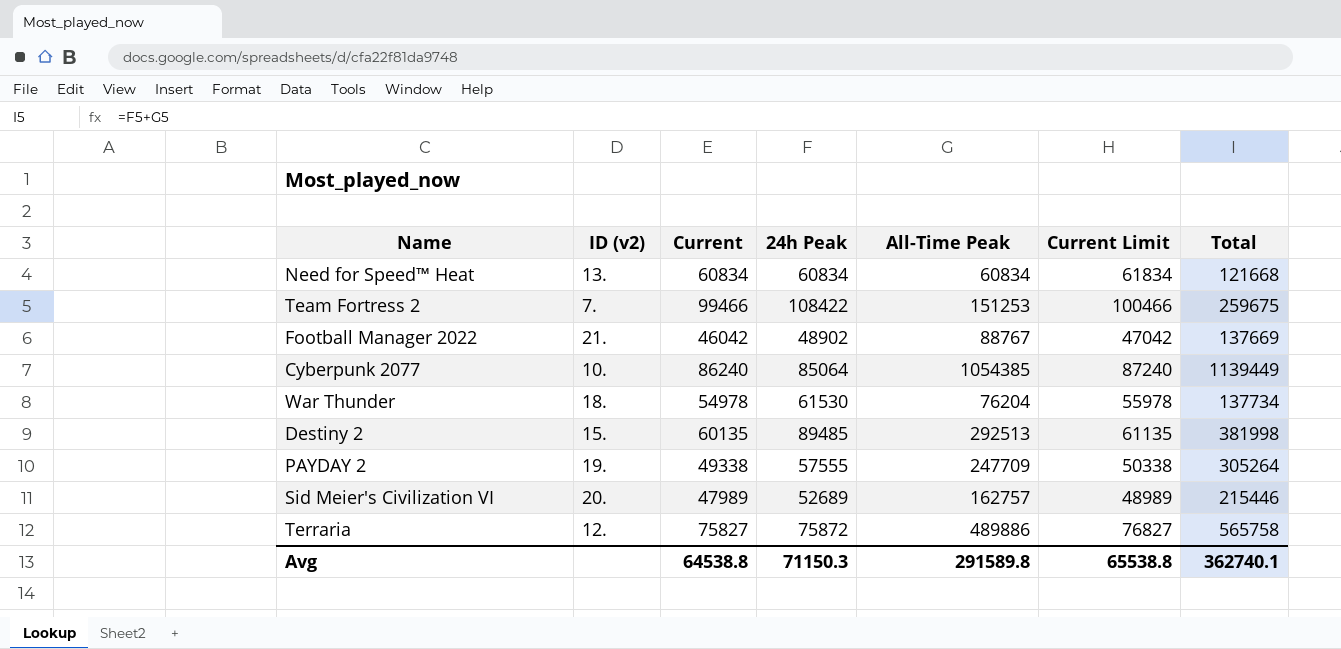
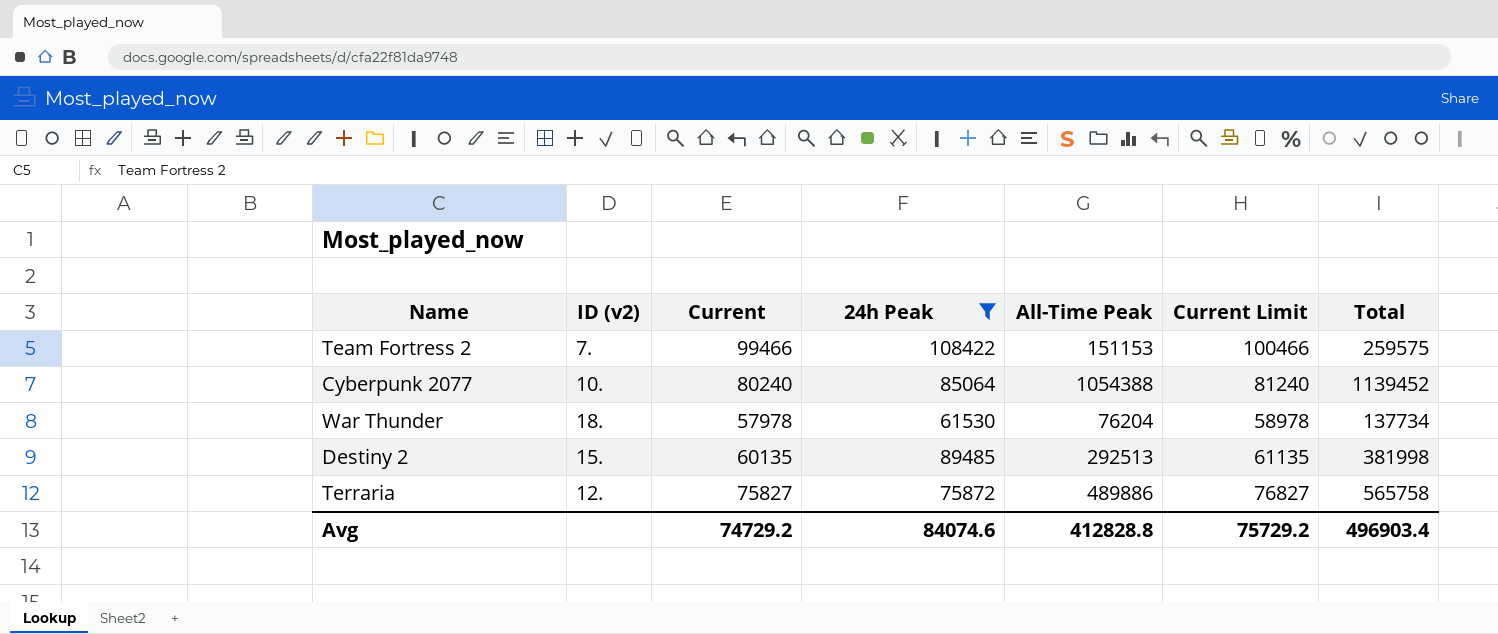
filter: none -> 24h Peak >= 61530
Team Fortress 2 | All-Time Peak: 151253 -> 151153
Team Fortress 2 | Total: 259675 -> 259575
Cyberpunk 2077 | Current: 86240 -> 80240
Cyberpunk 2077 | All-Time Peak: 1054385 -> 1054388
Cyberpunk 2077 | Current Limit: 87240 -> 81240
Cyberpunk 2077 | Total: 1139449 -> 1139452
War Thunder | Current: 54978 -> 57978
War Thunder | Current Limit: 55978 -> 58978
Avg | Current: 64538.8 -> 74729.2
Avg | 24h Peak: 71150.3 -> 84074.6
Avg | All-Time Peak: 291589.8 -> 412828.8
Avg | Current Limit: 65538.8 -> 75729.2
Avg | Total: 362740.1 -> 496903.4

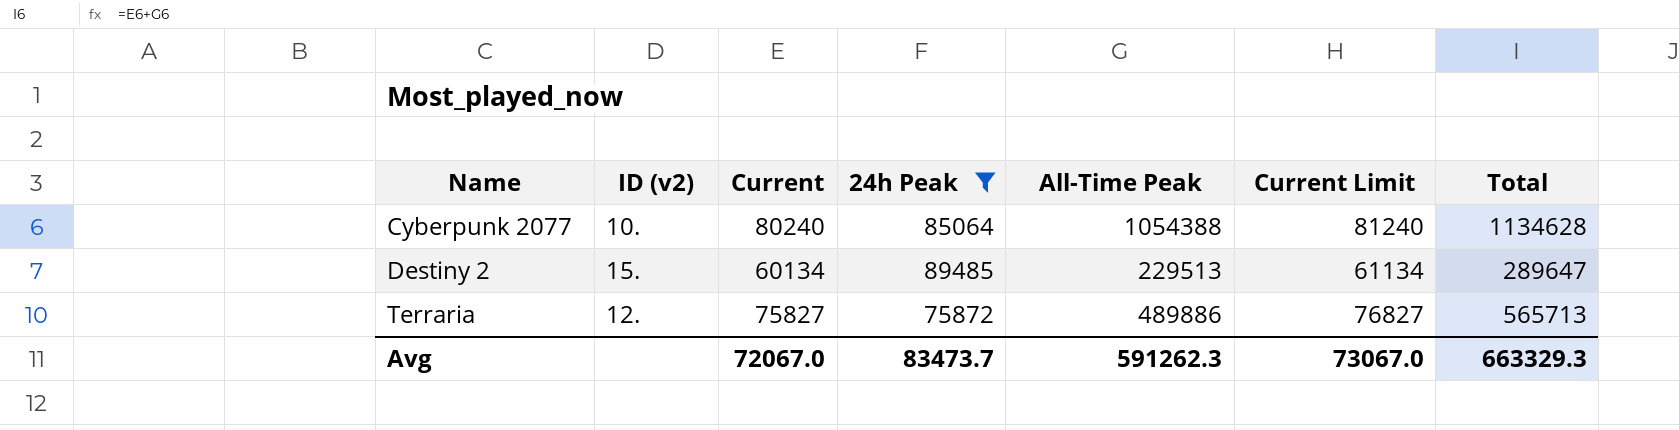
column Total | formula: [24h Peak] + [All-Time Peak] -> [Current] + [All-Time Peak]
row Team Fortress 2: 7. | 99466 | 108422 | 151153 | 100466 | 259575 -> none
row War Thunder: 18. | 57978 | 61530 | 76204 | 58978 | 137734 -> none
Destiny 2 | Current: 60135 -> 60134
Destiny 2 | All-Time Peak: 292513 -> 229513
Destiny 2 | Current Limit: 61135 -> 61134
Avg | Current: 74729.2 -> 72067.0
Avg | 24h Peak: 84074.6 -> 83473.7
Avg | All-Time Peak: 412828.8 -> 591262.3
Avg | Current Limit: 75729.2 -> 73067.0
Avg | Total: 496903.4 -> 663329.3

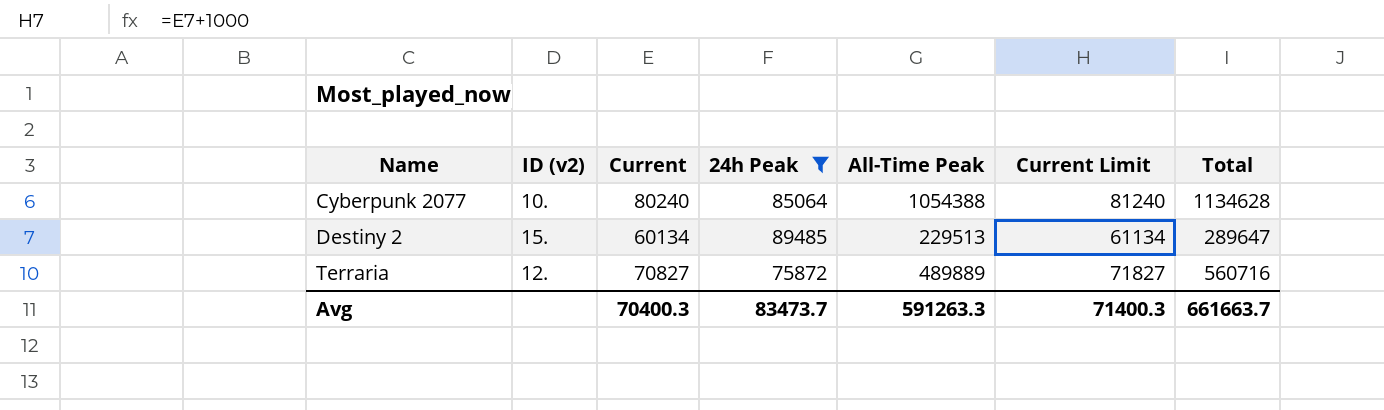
Terraria | Current: 75827 -> 70827
Terraria | All-Time Peak: 489886 -> 489889
Terraria | Current Limit: 76827 -> 71827
Terraria | Total: 565713 -> 560716
Avg | Current: 72067.0 -> 70400.3
Avg | All-Time Peak: 591262.3 -> 591263.3
Avg | Current Limit: 73067.0 -> 71400.3
Avg | Total: 663329.3 -> 661663.7

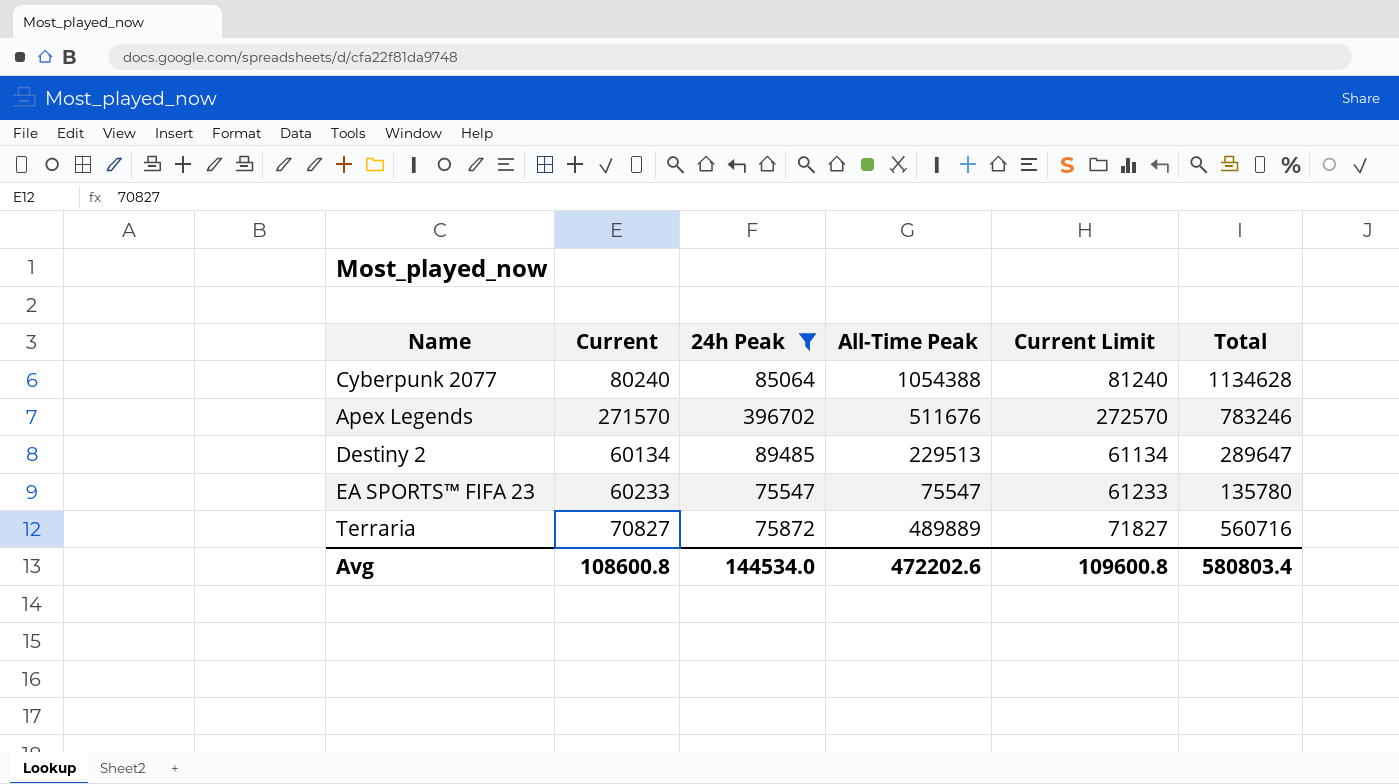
column ID (v2) | position: 2 -> none
row Apex Legends: none -> 271570 | 396702 | 511676 | 272570 | 783246
row EA SPORTS™ FIFA 23: none -> 60233 | 75547 | 75547 | 61233 | 135780
Avg | Current: 70400.3 -> 108600.8
Avg | 24h Peak: 83473.7 -> 144534.0
Avg | All-Time Peak: 591263.3 -> 472202.6
Avg | Current Limit: 71400.3 -> 109600.8
Avg | Total: 661663.7 -> 580803.4

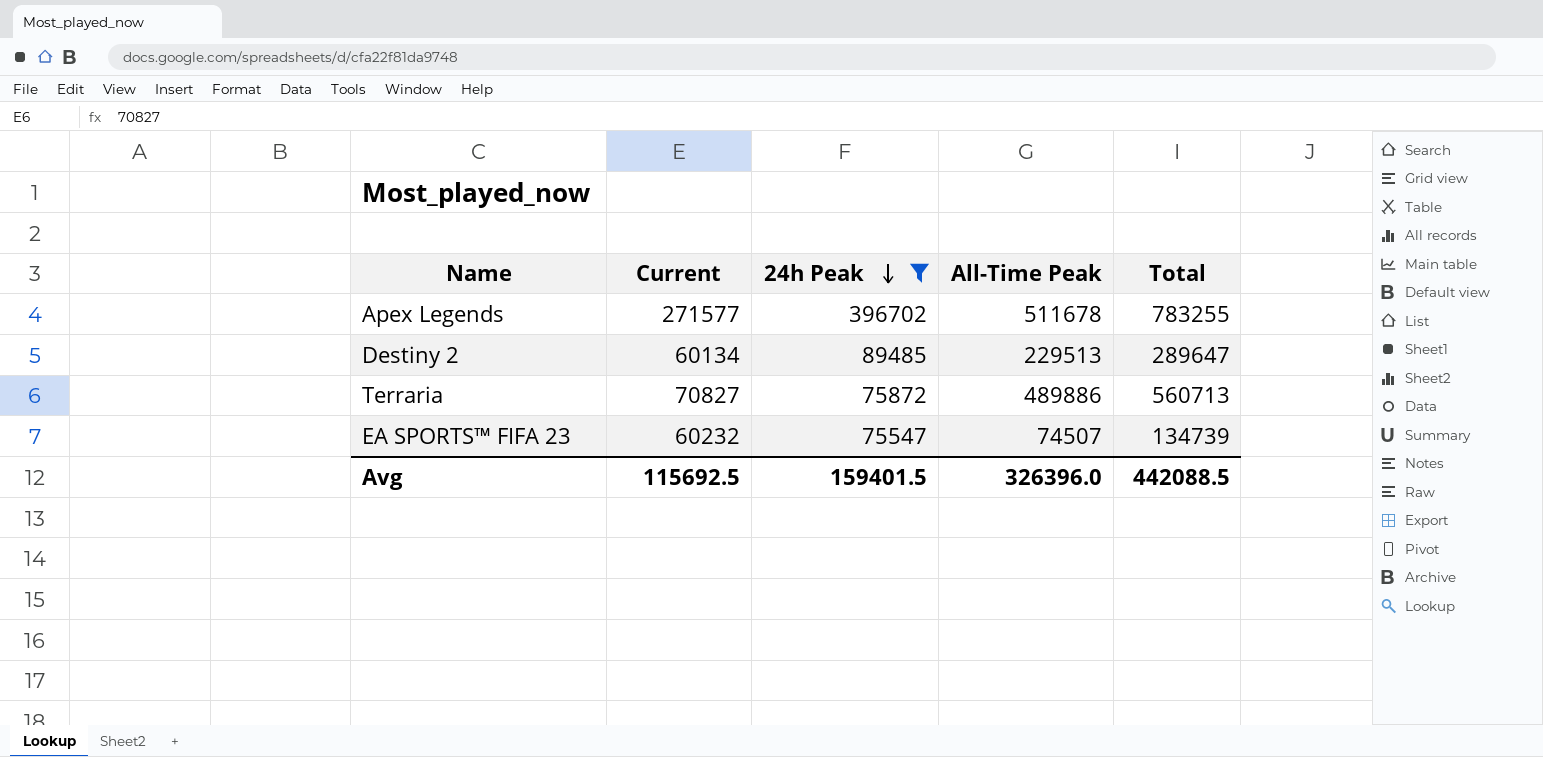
row order: none -> 24h Peak descending
column Current Limit | formula: [Current] + 1000 -> none
row Cyberpunk 2077: 80240 | 85064 | 1054388 | 81240 | 1134628 -> none
Apex Legends | Current: 271570 -> 271577
Apex Legends | All-Time Peak: 511676 -> 511678
Apex Legends | Total: 783246 -> 783255
Terraria | All-Time Peak: 489889 -> 489886
Terraria | Total: 560716 -> 560713
EA SPORTS™ FIFA 23 | Current: 60233 -> 60232
EA SPORTS™ FIFA 23 | All-Time Peak: 75547 -> 74507
EA SPORTS™ FIFA 23 | Total: 135780 -> 134739
Avg | Current: 108600.8 -> 115692.5
Avg | 24h Peak: 144534.0 -> 159401.5
Avg | All-Time Peak: 472202.6 -> 326396.0
Avg | Total: 580803.4 -> 442088.5

